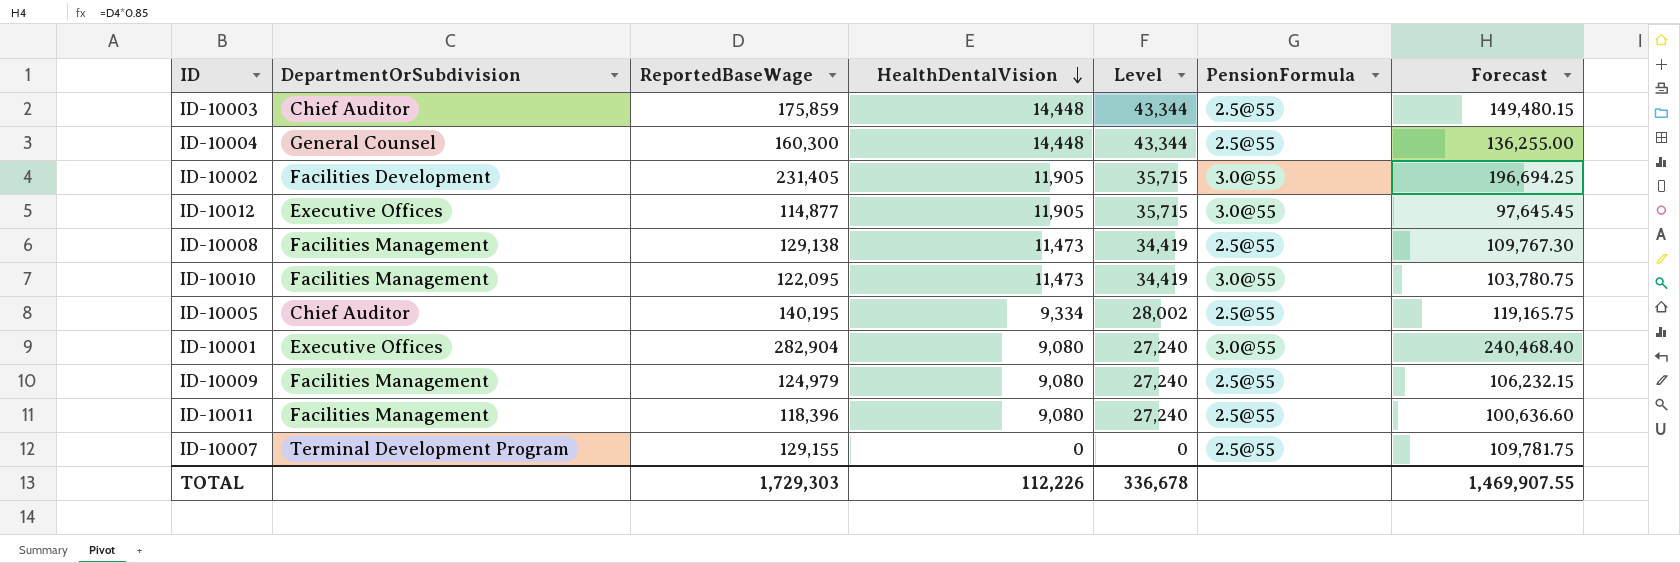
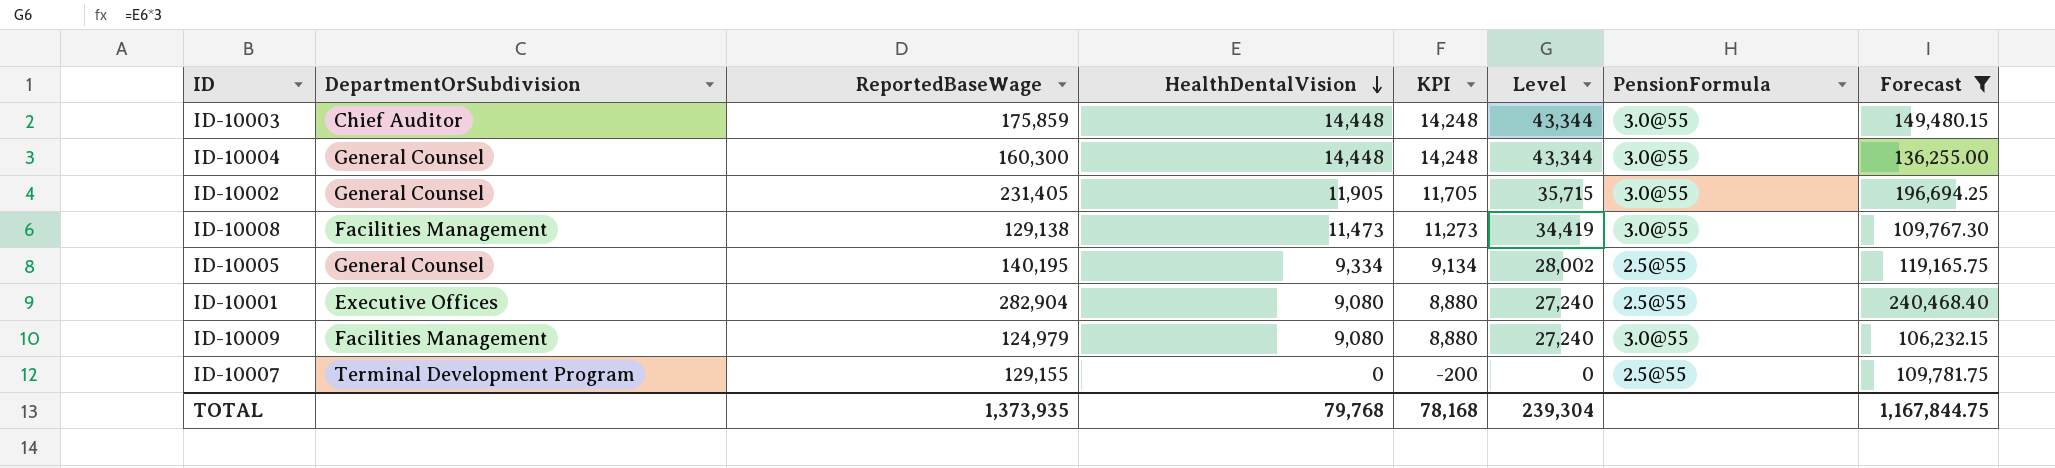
filter: none -> Forecast >= 106,232.15
column KPI | formula: none -> [HealthDentalVision] - 200
ID-10003 | PensionFormula: 2.5@55 -> 3.0@55
ID-10004 | PensionFormula: 2.5@55 -> 3.0@55
ID-10002 | DepartmentOrSubdivision: Facilities Development -> General Counsel
ID-10008 | PensionFormula: 2.5@55 -> 3.0@55
ID-10005 | DepartmentOrSubdivision: Chief Auditor -> General Counsel
ID-10001 | PensionFormula: 3.0@55 -> 2.5@55
ID-10009 | PensionFormula: 2.5@55 -> 3.0@55
TOTAL | ReportedBaseWage: 1,729,303 -> 1,373,935
TOTAL | HealthDentalVision: 112,226 -> 79,768
TOTAL | Level: 336,678 -> 239,304
TOTAL | Forecast: 1,469,907.55 -> 1,167,844.75

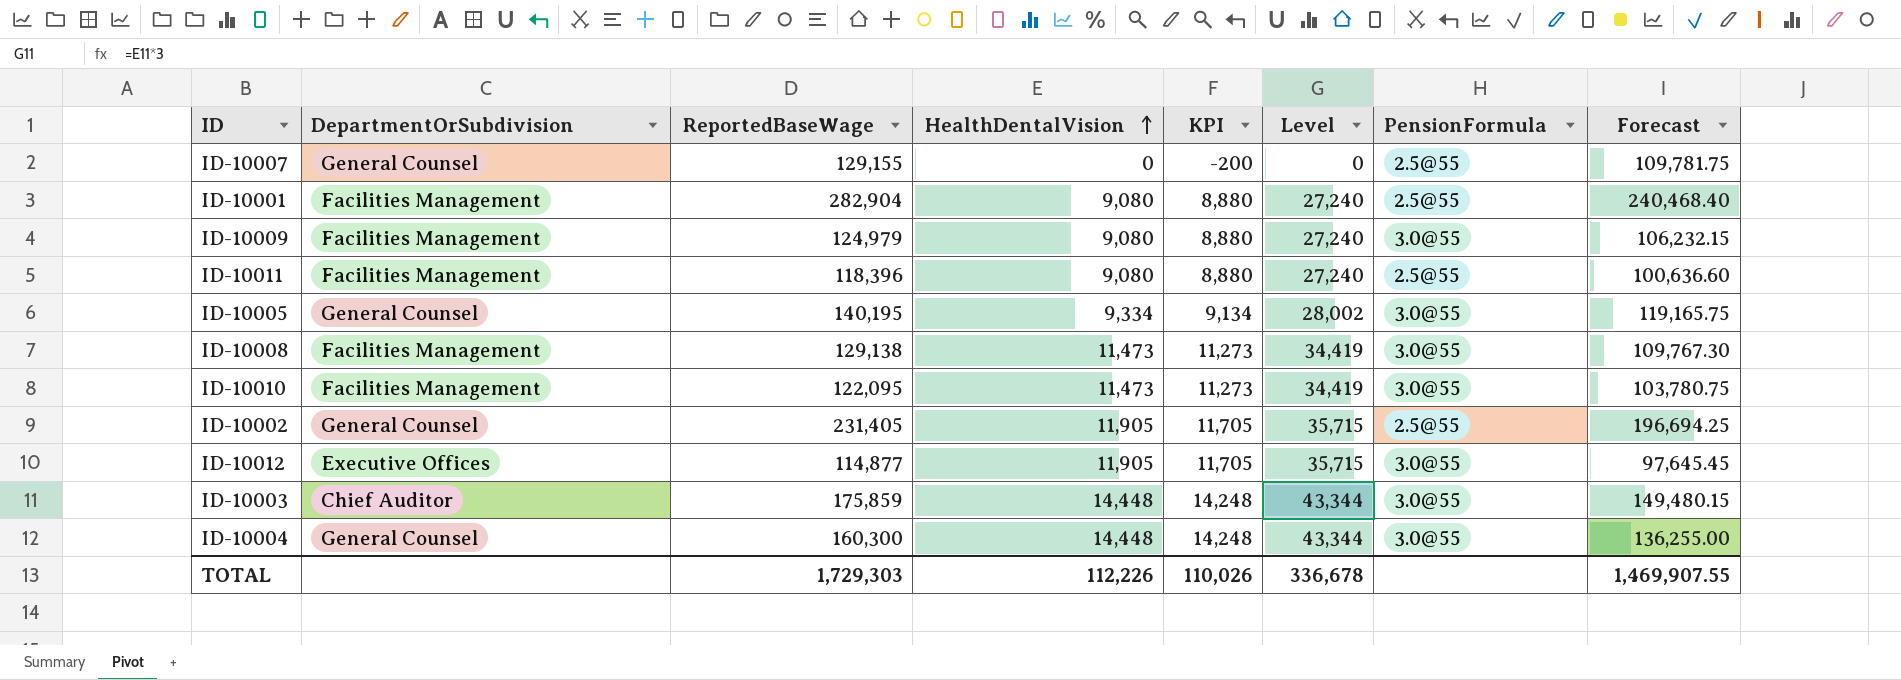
filter: Forecast >= 106,232.15 -> none
row order: HealthDentalVision descending -> HealthDentalVision ascending
ID-10007 | DepartmentOrSubdivision: Terminal Development Program -> General Counsel
ID-10001 | DepartmentOrSubdivision: Executive Offices -> Facilities Management
ID-10005 | PensionFormula: 2.5@55 -> 3.0@55
ID-10002 | PensionFormula: 3.0@55 -> 2.5@55
TOTAL | ReportedBaseWage: 1,373,935 -> 1,729,303
TOTAL | HealthDentalVision: 79,768 -> 112,226
TOTAL | KPI: 78,168 -> 110,026
TOTAL | Level: 239,304 -> 336,678
TOTAL | Forecast: 1,167,844.75 -> 1,469,907.55

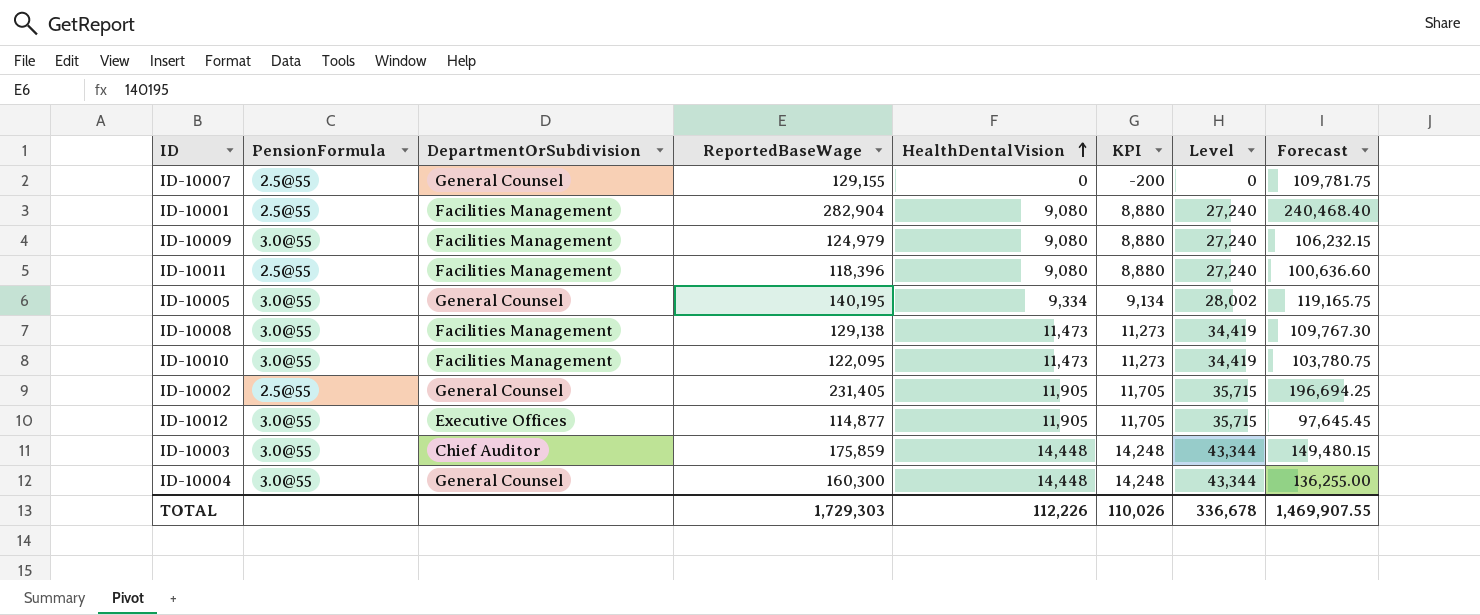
column PensionFormula | position: 7 -> 2

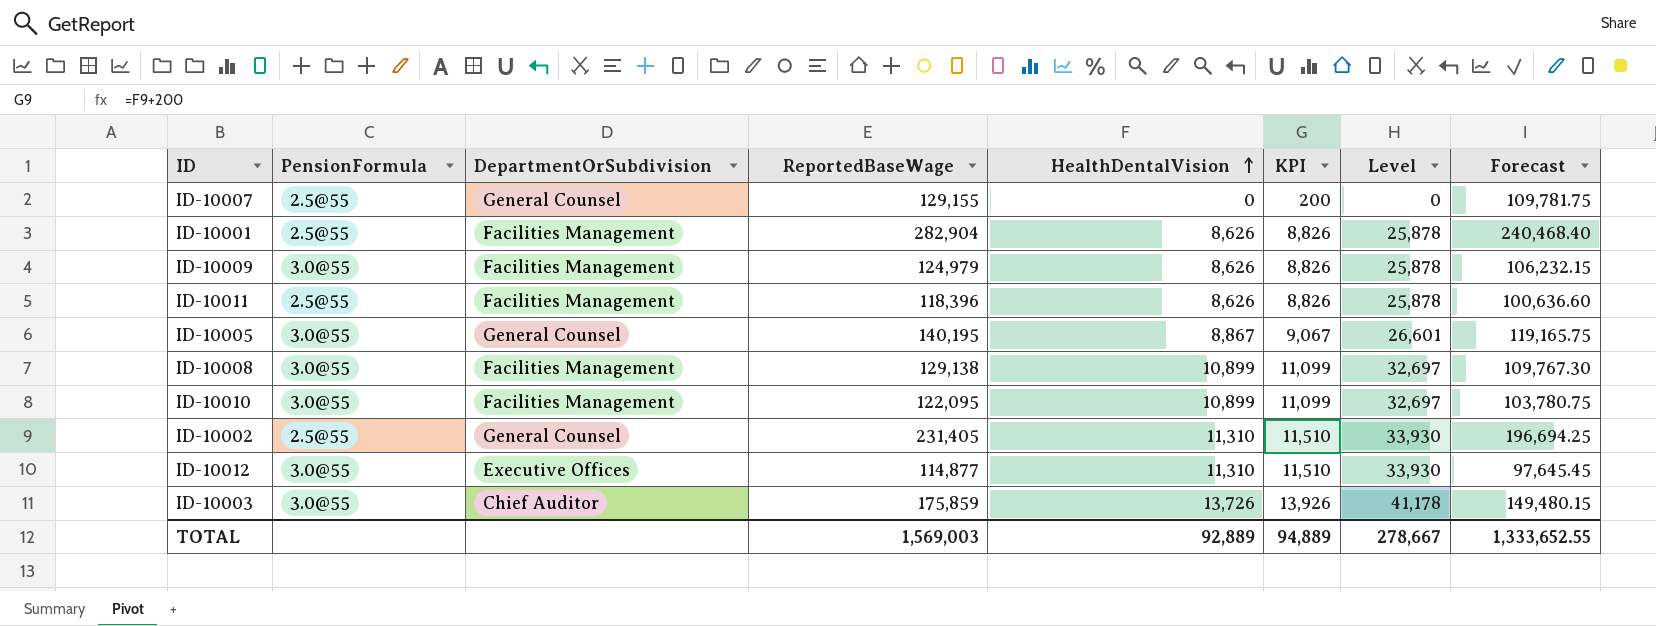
column KPI | formula: [HealthDentalVision] - 200 -> [HealthDentalVision] + 200
row ID-10004: 3.0@55 | General Counsel | 160,300 | 14,448 | 14,248 | 43,344 | 136,255.00 -> none
ID-10001 | HealthDentalVision: 9,080 -> 8,626
ID-10001 | Level: 27,240 -> 25,878
ID-10009 | HealthDentalVision: 9,080 -> 8,626
ID-10009 | Level: 27,240 -> 25,878
ID-10011 | HealthDentalVision: 9,080 -> 8,626
ID-10011 | Level: 27,240 -> 25,878
ID-10005 | HealthDentalVision: 9,334 -> 8,867
ID-10005 | Level: 28,002 -> 26,601
ID-10008 | HealthDentalVision: 11,473 -> 10,899
ID-10008 | Level: 34,419 -> 32,697
ID-10010 | HealthDentalVision: 11,473 -> 10,899
ID-10010 | Level: 34,419 -> 32,697
ID-10002 | HealthDentalVision: 11,905 -> 11,310
ID-10002 | Level: 35,715 -> 33,930
ID-10012 | HealthDentalVision: 11,905 -> 11,310
ID-10012 | Level: 35,715 -> 33,930
ID-10003 | HealthDentalVision: 14,448 -> 13,726
ID-10003 | Level: 43,344 -> 41,178
TOTAL | ReportedBaseWage: 1,729,303 -> 1,569,003
TOTAL | HealthDentalVision: 112,226 -> 92,889
TOTAL | KPI: 110,026 -> 94,889
TOTAL | Level: 336,678 -> 278,667
TOTAL | Forecast: 1,469,907.55 -> 1,333,652.55

